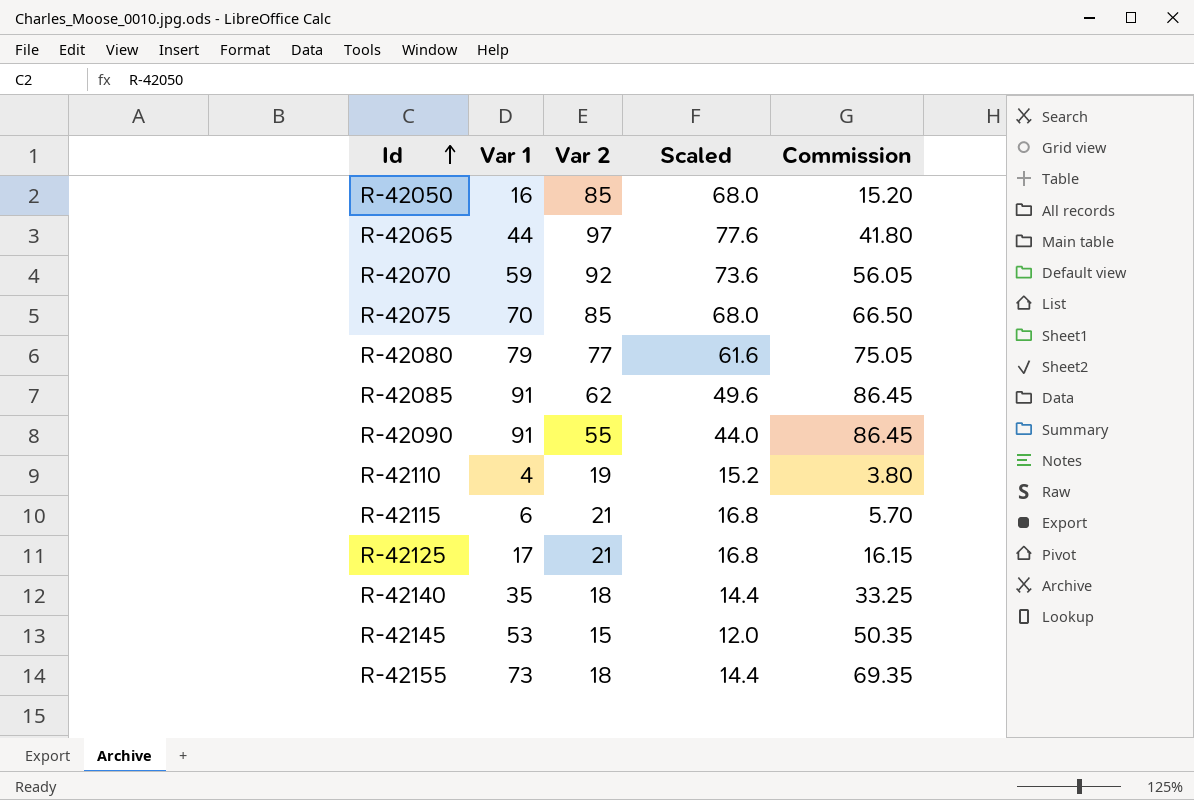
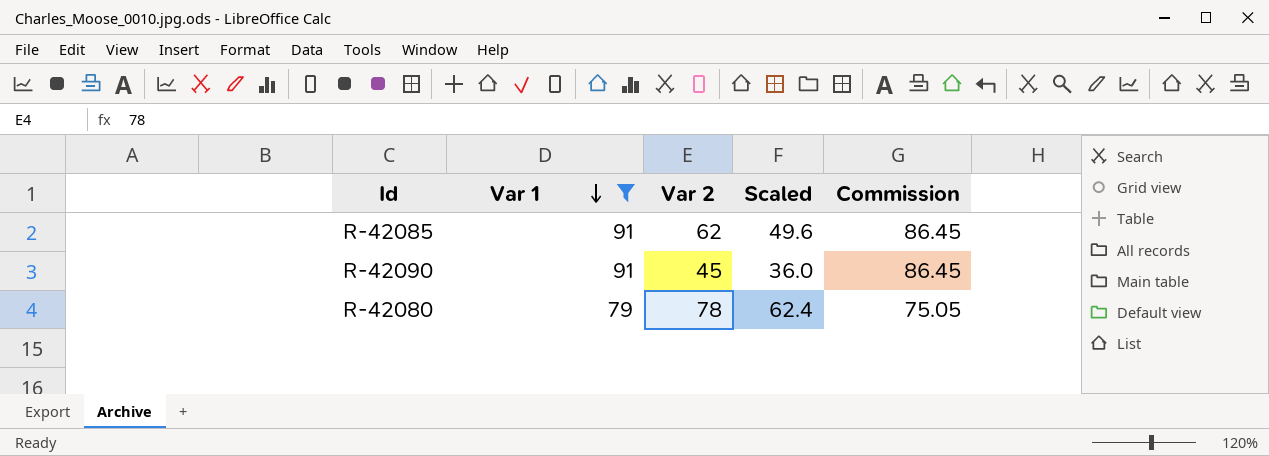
filter: none -> Var 1 >= 79
row order: Id ascending -> Var 1 descending
R-42090 | Var 2: 55 -> 45
R-42090 | Scaled: 44.0 -> 36.0
R-42080 | Var 2: 77 -> 78
R-42080 | Scaled: 61.6 -> 62.4

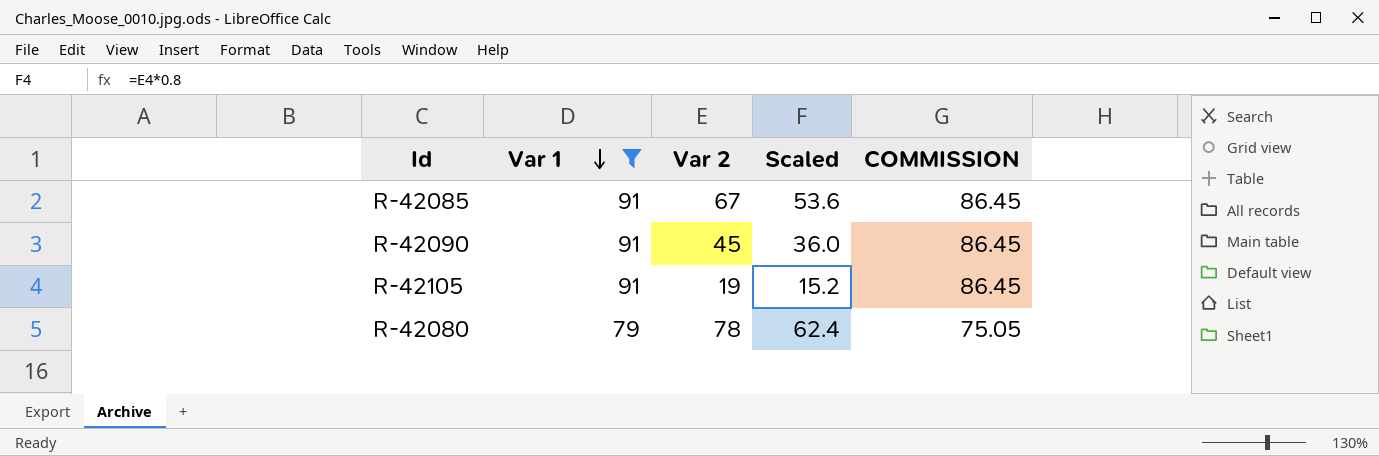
column name: Commission -> COMMISSION
R-42085 | Var 2: 62 -> 67
R-42085 | Scaled: 49.6 -> 53.6
row R-42105: none -> 91 | 19 | 15.2 | 86.45

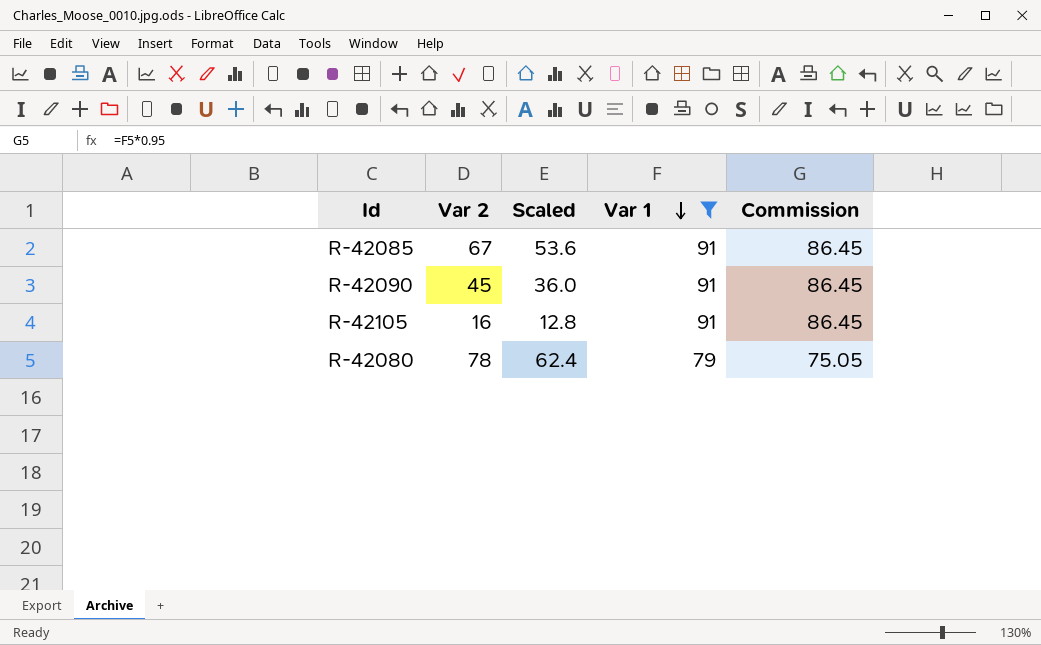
column Var 1 | position: 2 -> 4
column name: COMMISSION -> Commission
R-42105 | Var 2: 19 -> 16
R-42105 | Scaled: 15.2 -> 12.8

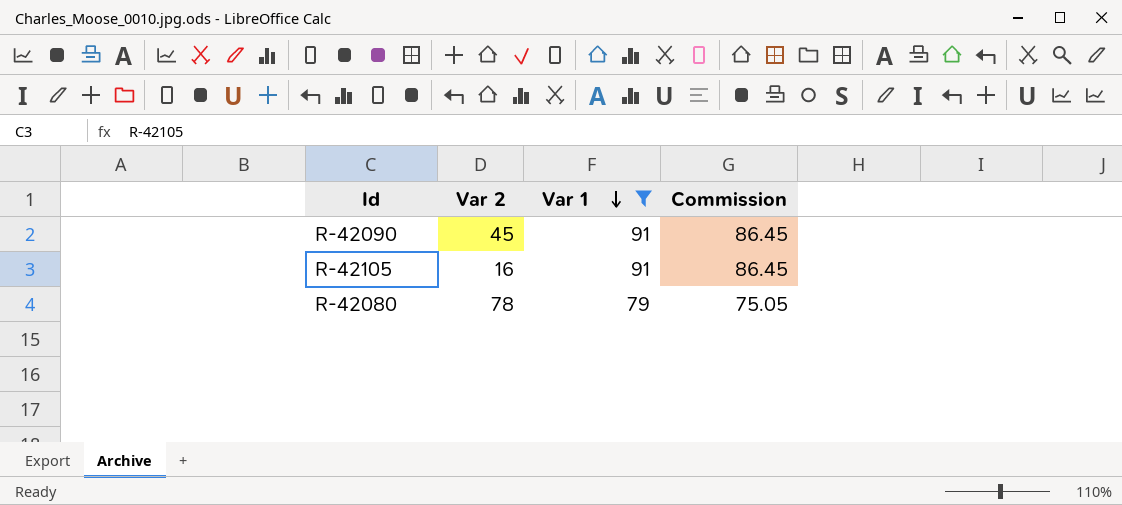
column Scaled | formula: [Var 2] * 0.8 -> none
row R-42085: 67 | 53.6 | 91 | 86.45 -> none

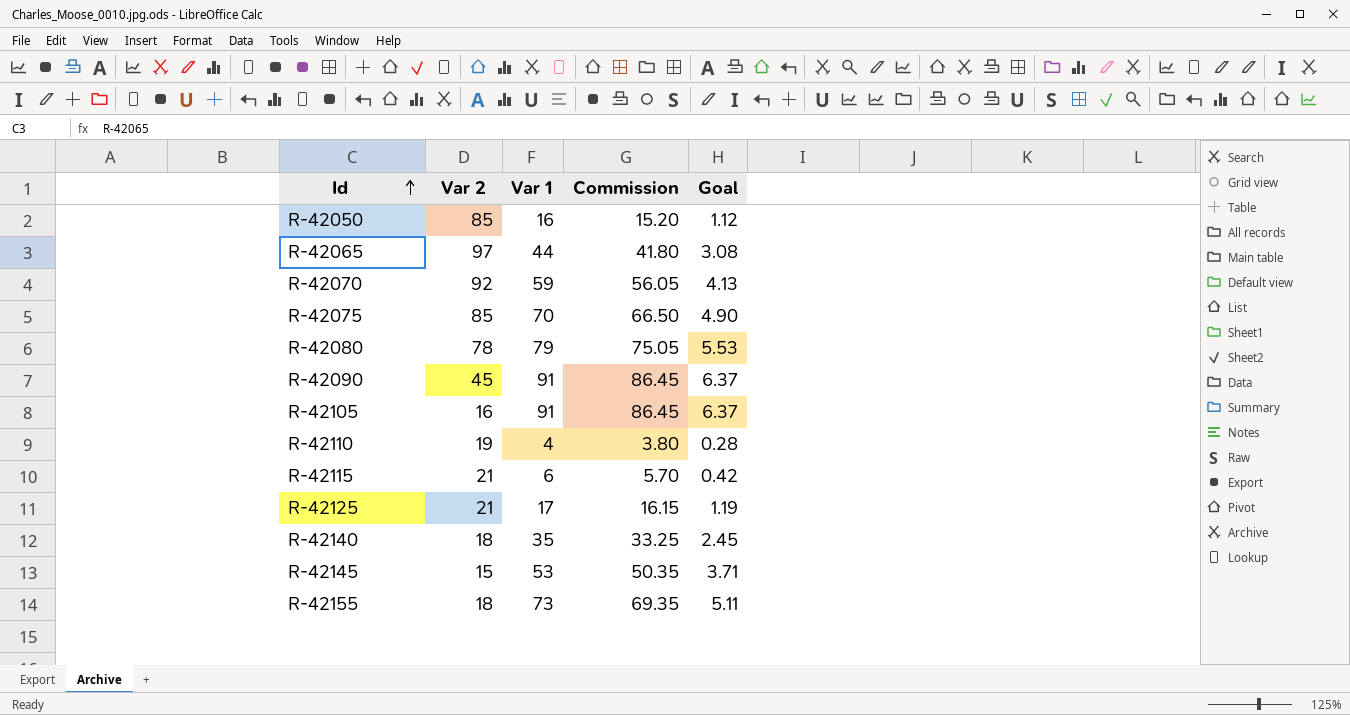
filter: Var 1 >= 79 -> none
row order: Var 1 descending -> Id ascending
column Goal | formula: none -> [Var 1] * 0.07

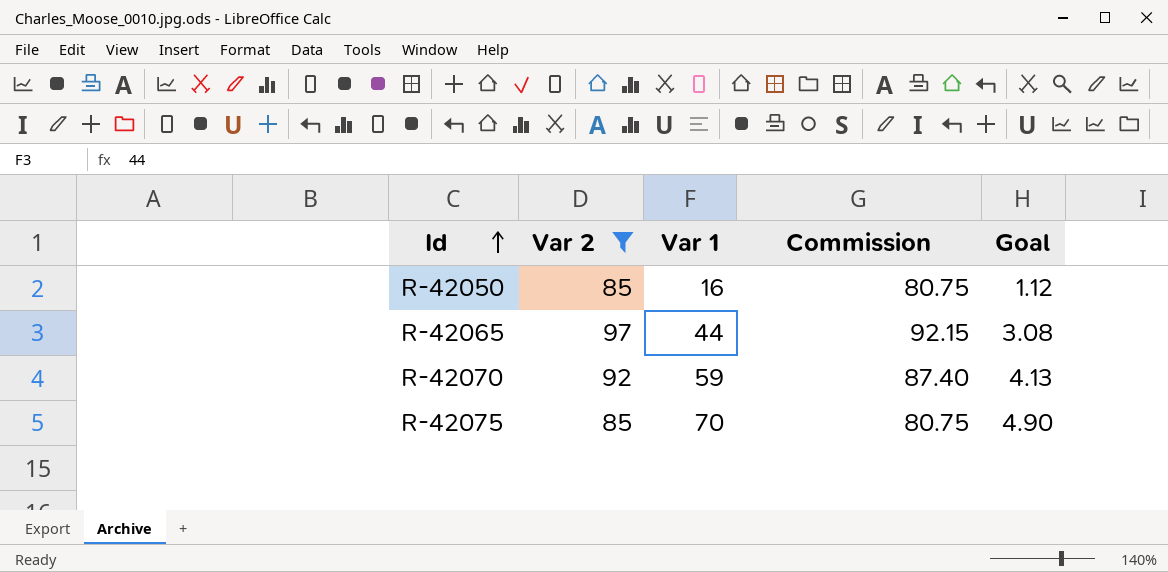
filter: none -> Var 2 >= 85
column Commission | formula: [Var 1] * 0.95 -> [Var 2] * 0.95

